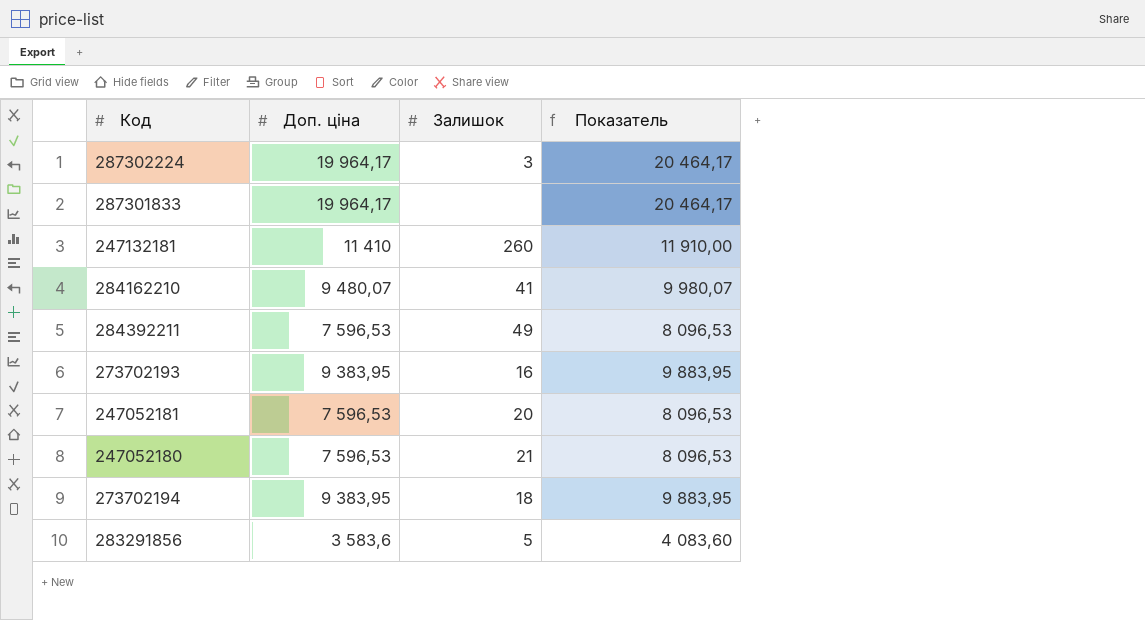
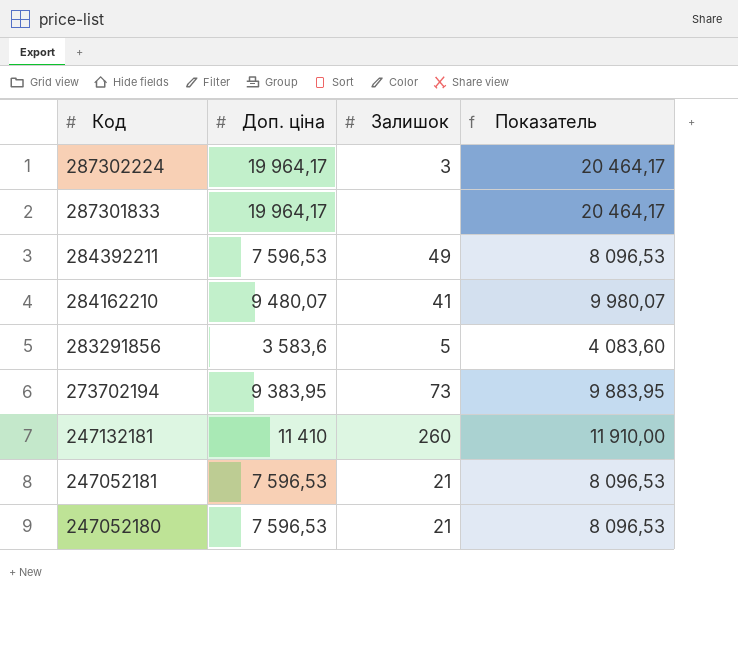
row order: none -> Код descending
row 273702193: 9 383,95 | 16 | 9 883,95 -> none
273702194 | Залишок: 18 -> 73
247052181 | Залишок: 20 -> 21

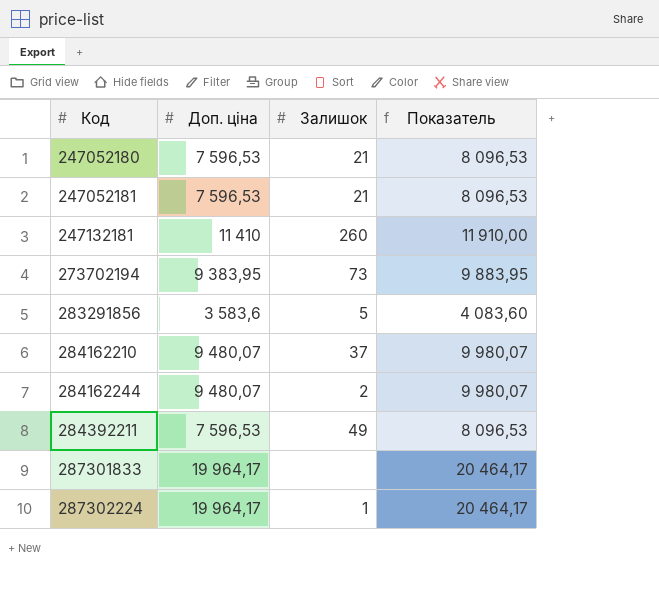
row order: Код descending -> Код ascending
284162210 | Залишок: 41 -> 37
row 284162244: none -> 9 480,07 | 2 | 9 980,07
287302224 | Залишок: 3 -> 1

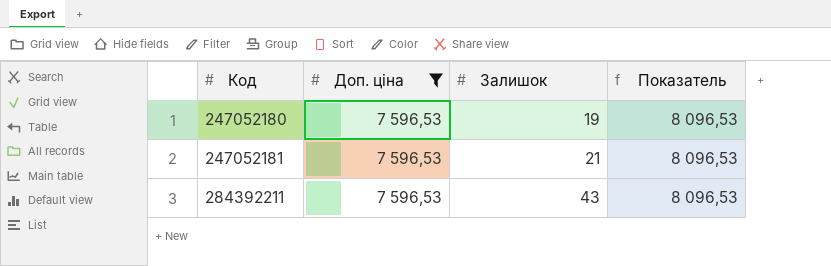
filter: none -> Доп. ціна = 7 596,53
247052180 | Залишок: 21 -> 19
284392211 | Залишок: 49 -> 43

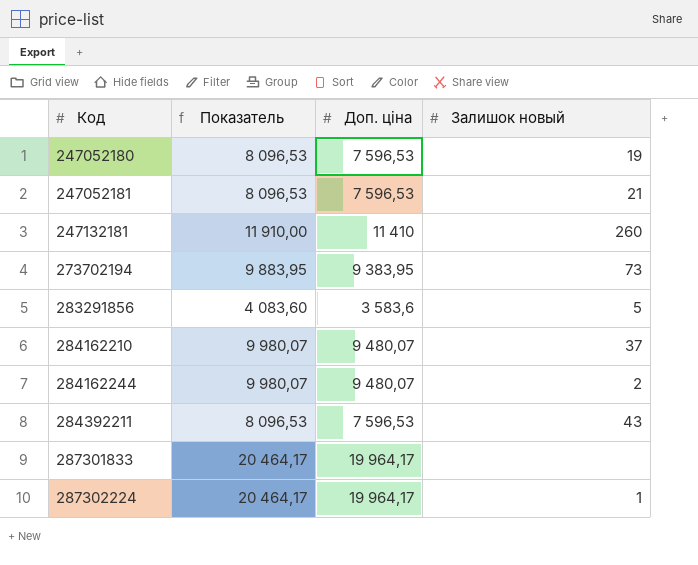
filter: Доп. ціна = 7 596,53 -> none
column Показатель | position: 4 -> 2
column name: Залишок -> Залишок новый

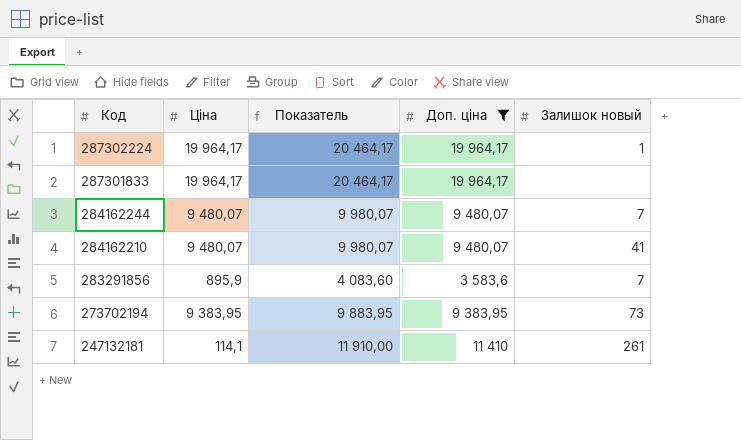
filter: none -> Доп. ціна != 7 596,53
row order: Код ascending -> Код descending
column Ціна | position: none -> 2
284162244 | Залишок новый: 2 -> 7
284162210 | Залишок новый: 37 -> 41
283291856 | Залишок новый: 5 -> 7
247132181 | Залишок новый: 260 -> 261

